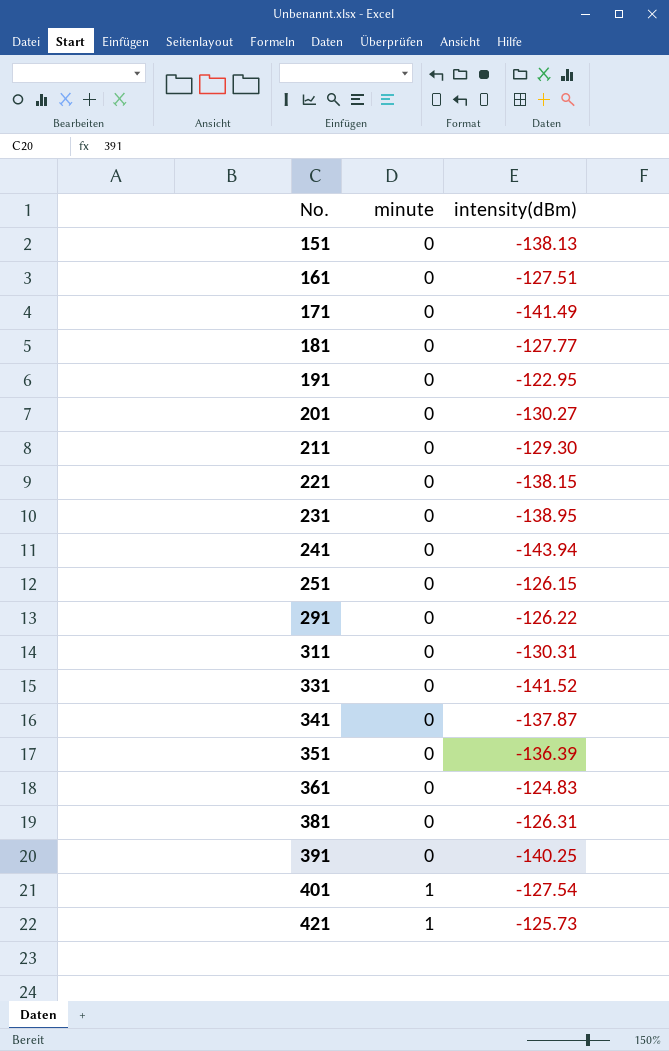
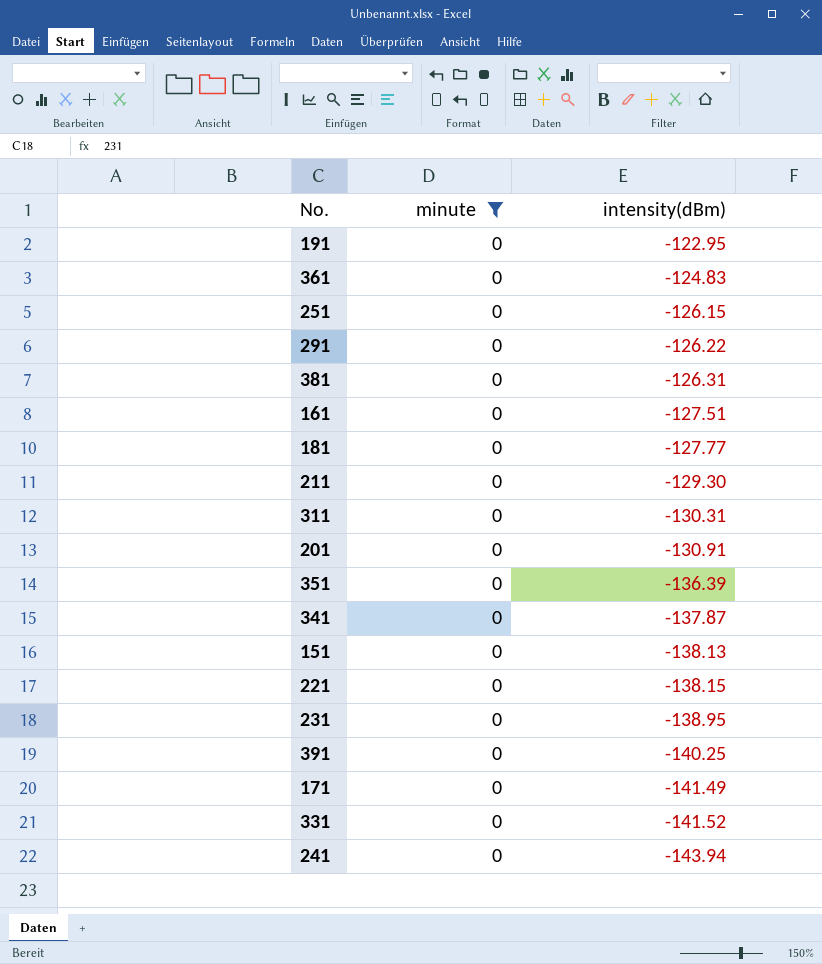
filter: none -> minute = 0
row order: No. ascending -> intensity(dBm) descending
201 | intensity(dBm): -130.27 -> -130.91

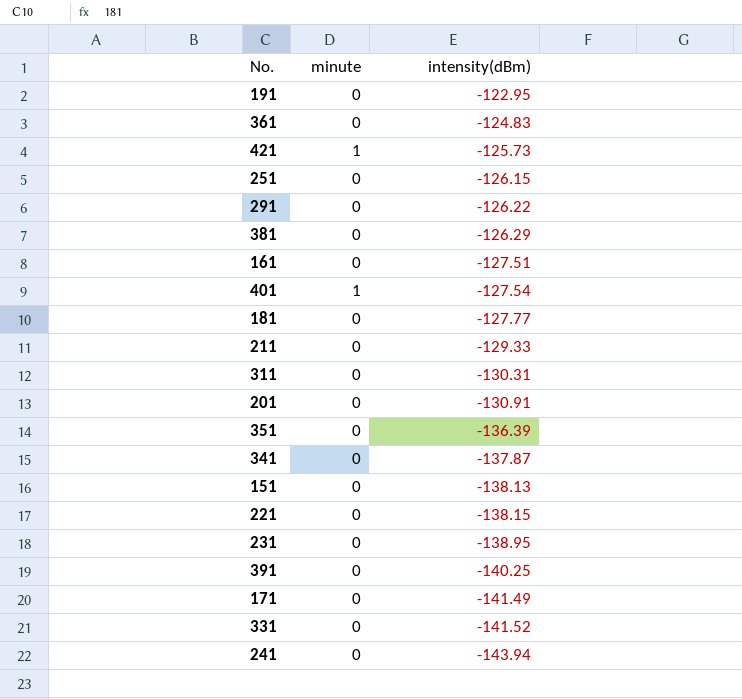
filter: minute = 0 -> none
381 | intensity(dBm): -126.31 -> -126.29
211 | intensity(dBm): -129.30 -> -129.33

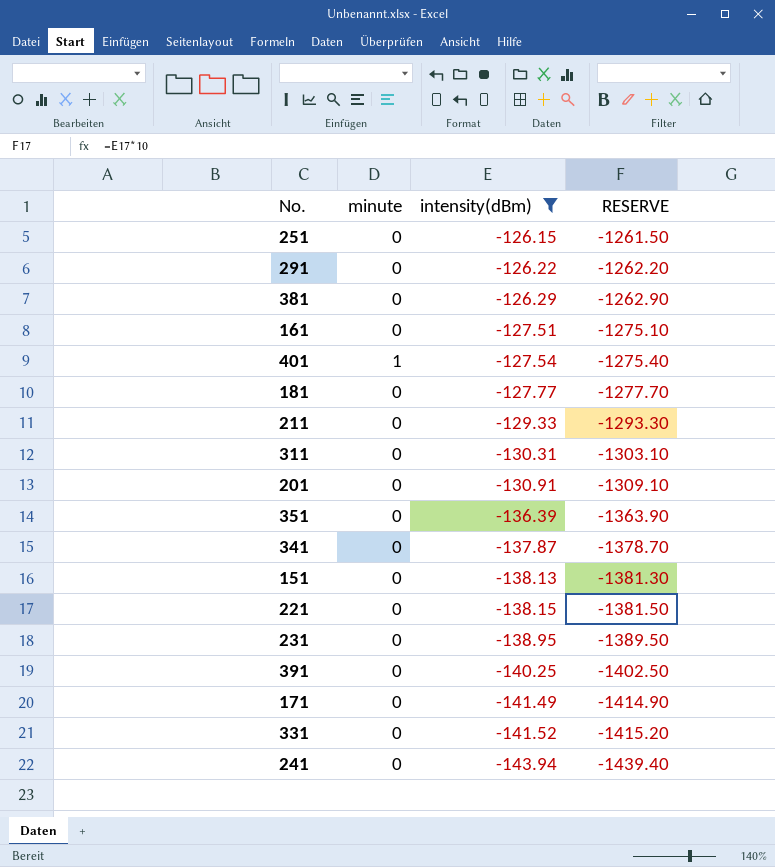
filter: none -> intensity(dBm) <= -126.15
column RESERVE | formula: none -> [intensity(dBm)] * 10

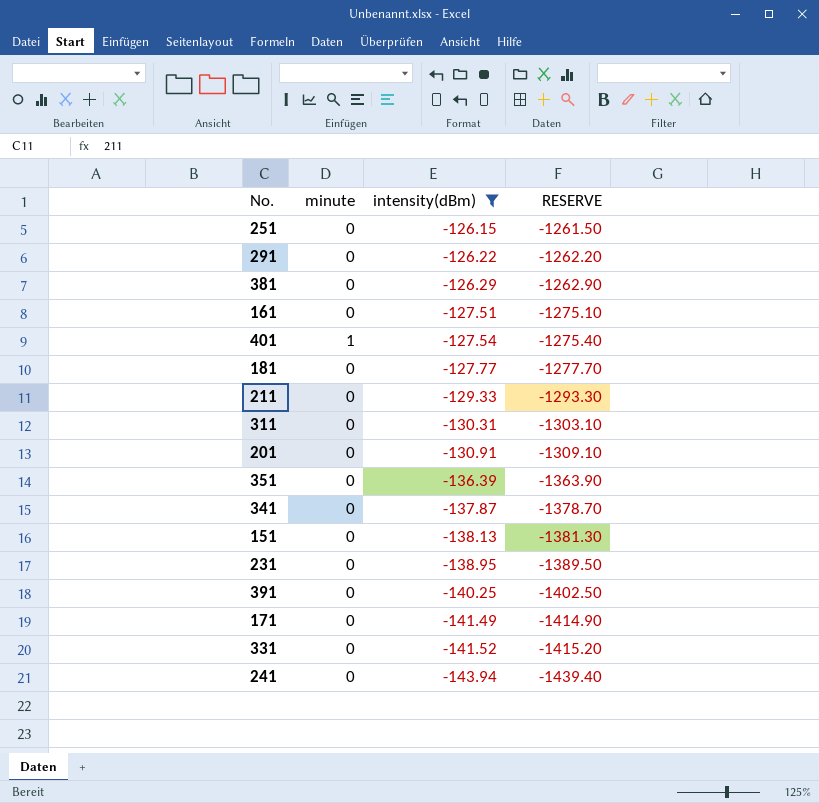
row 221: 0 | -138.15 | -1381.50 -> none

